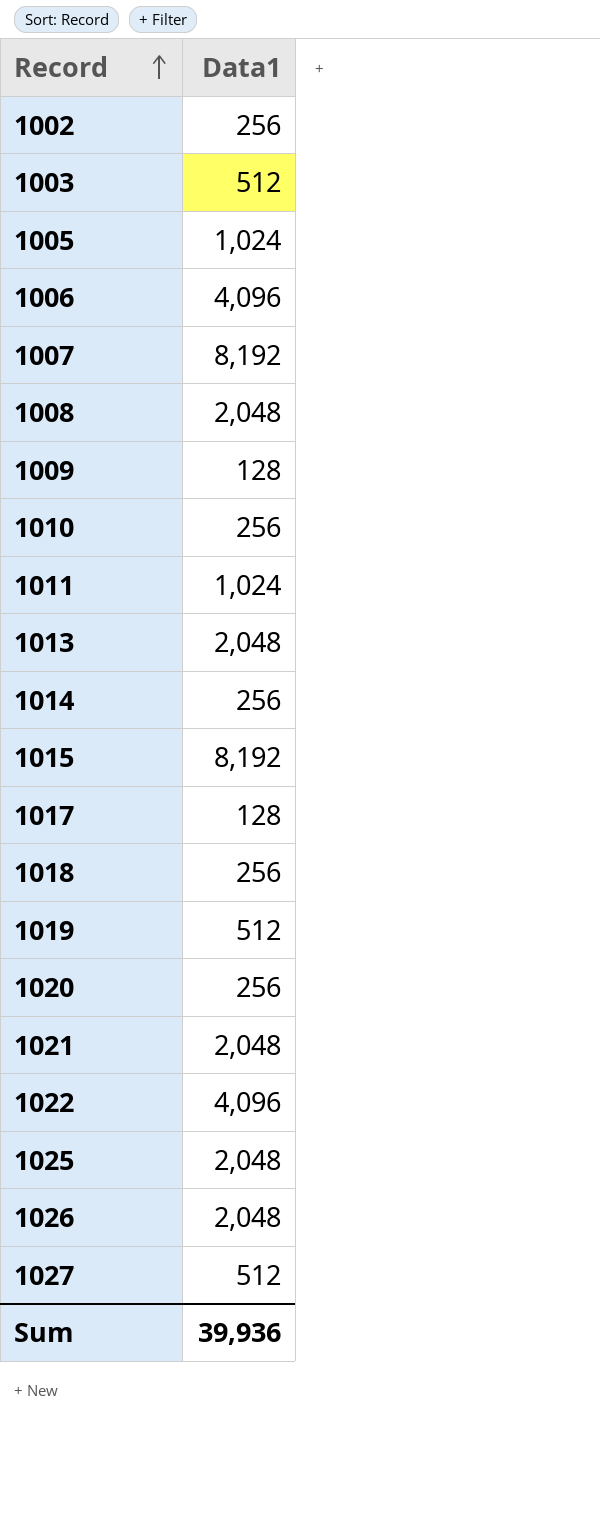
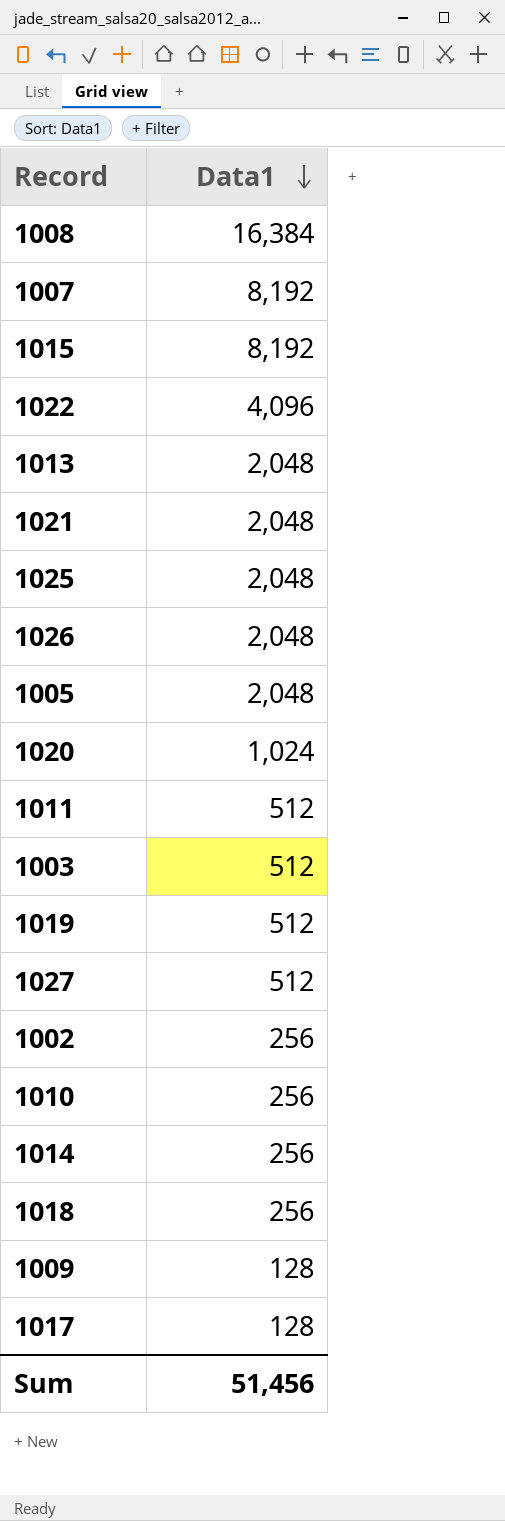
row order: Record ascending -> Data1 descending
row 1006: 4,096 -> none
1008 | Data1: 2,048 -> 16,384
1005 | Data1: 1,024 -> 2,048
1020 | Data1: 256 -> 1,024
1011 | Data1: 1,024 -> 512
Sum | Data1: 39,936 -> 51,456

